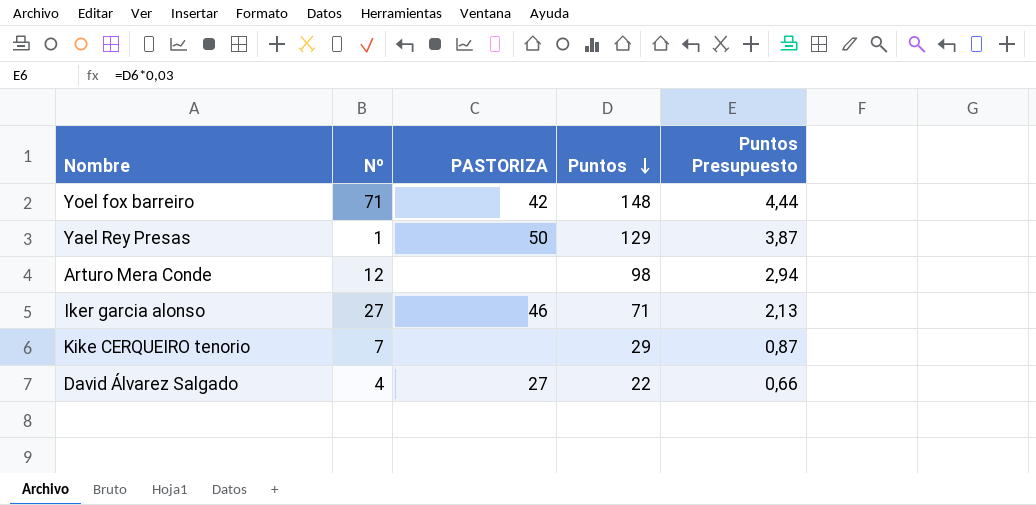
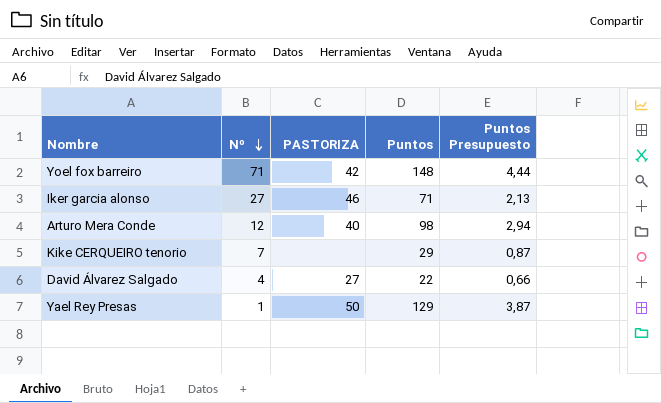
row order: Puntos descending -> Nº descending
Arturo Mera Conde | PASTORIZA: none -> 40

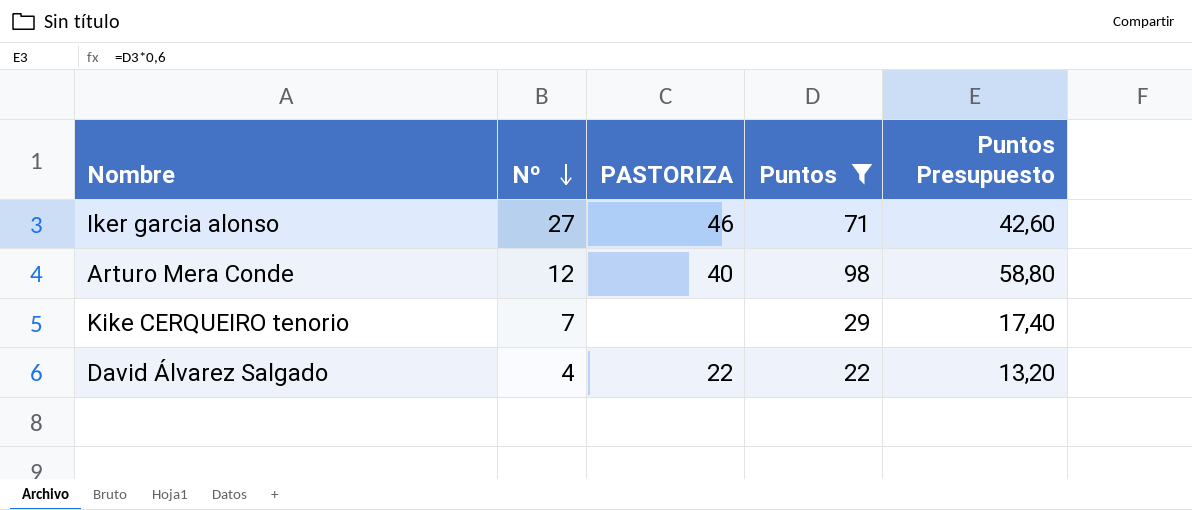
filter: none -> Puntos <= 98
column Puntos Presupuesto | formula: [Puntos] * 0,03 -> [Puntos] * 0,6
David Álvarez Salgado | PASTORIZA: 27 -> 22

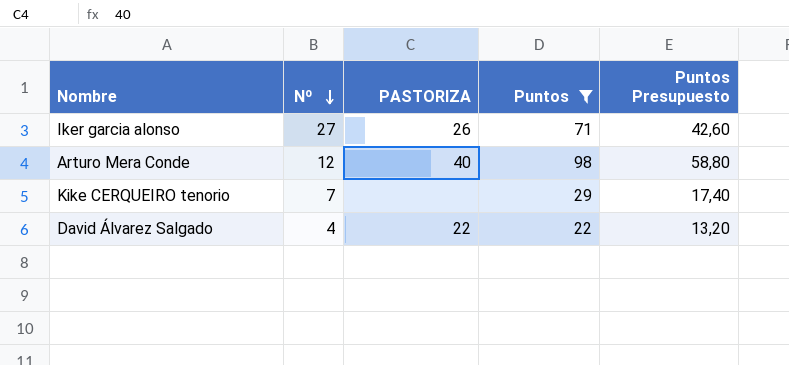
Iker garcia alonso | PASTORIZA: 46 -> 26

